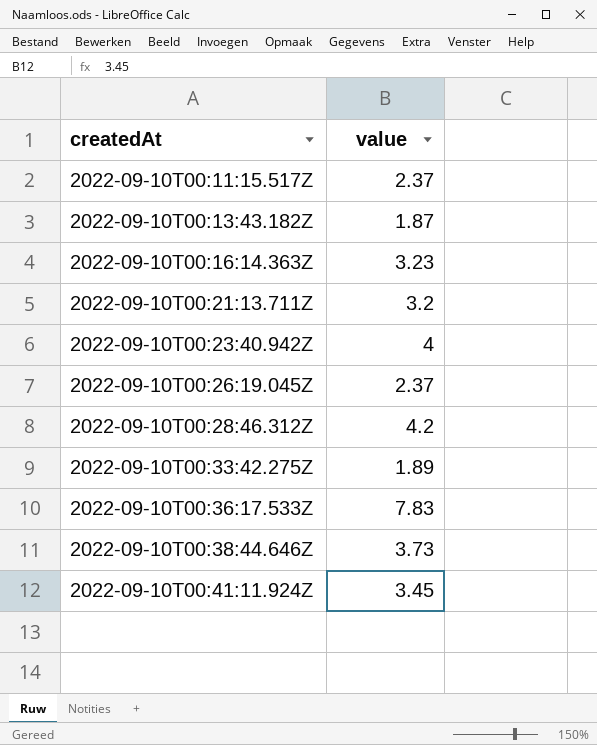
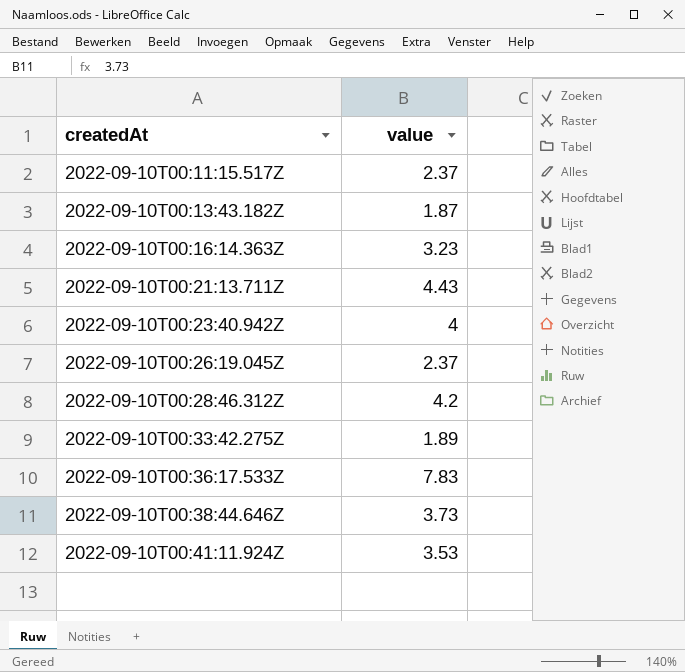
2022-09-10T00:21:13.711Z | value: 3.2 -> 4.43
2022-09-10T00:41:11.924Z | value: 3.45 -> 3.53

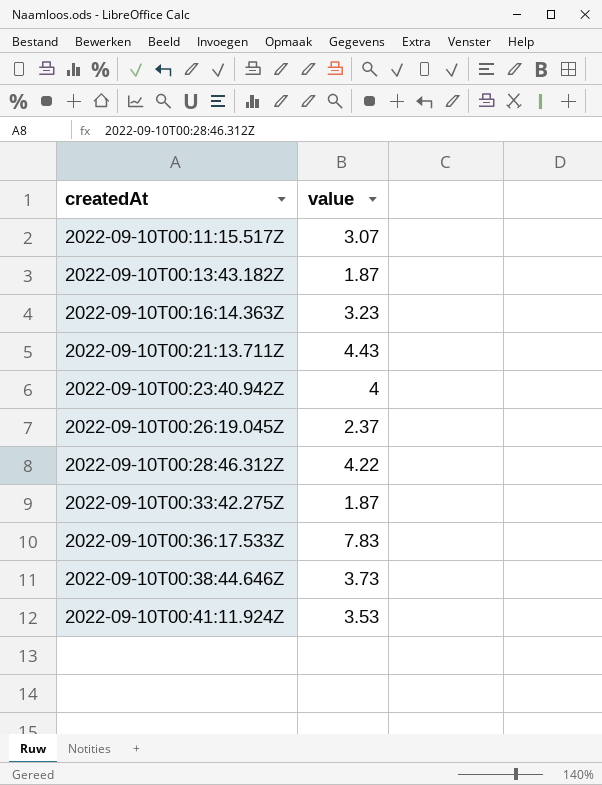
2022-09-10T00:11:15.517Z | value: 2.37 -> 3.07
2022-09-10T00:28:46.312Z | value: 4.2 -> 4.22
2022-09-10T00:33:42.275Z | value: 1.89 -> 1.87

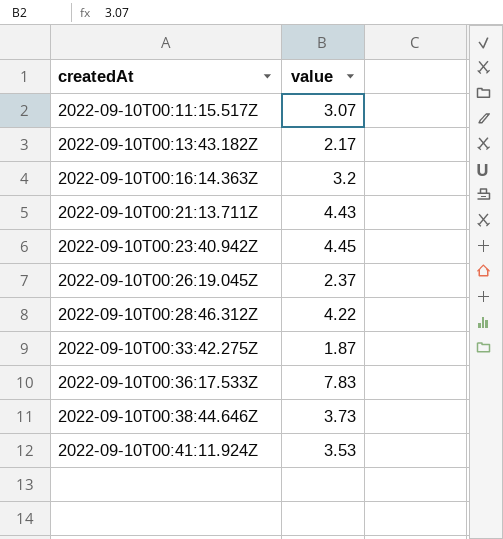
2022-09-10T00:13:43.182Z | value: 1.87 -> 2.17
2022-09-10T00:16:14.363Z | value: 3.23 -> 3.2
2022-09-10T00:23:40.942Z | value: 4 -> 4.45

